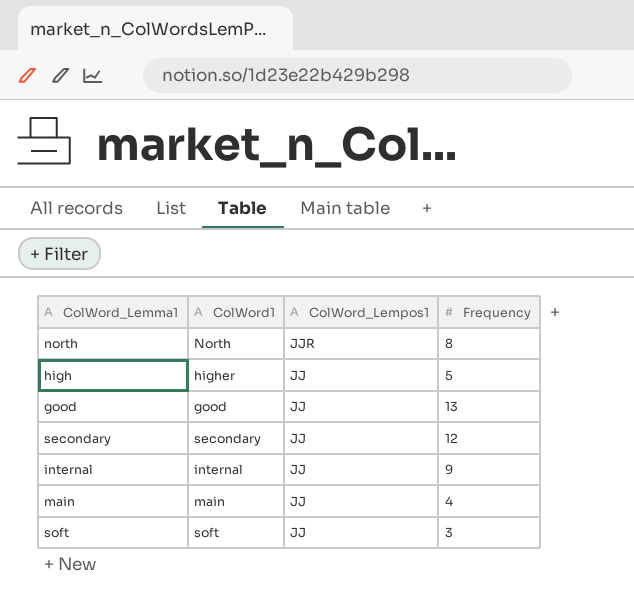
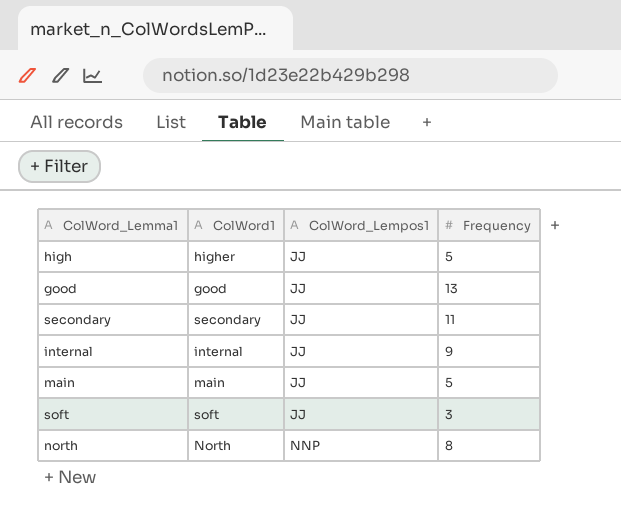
row order: ColWord_Lempos1 descending -> ColWord_Lempos1 ascending
secondary | Frequency: 12 -> 11
main | Frequency: 4 -> 5
north | ColWord_Lempos1: JJR -> NNP

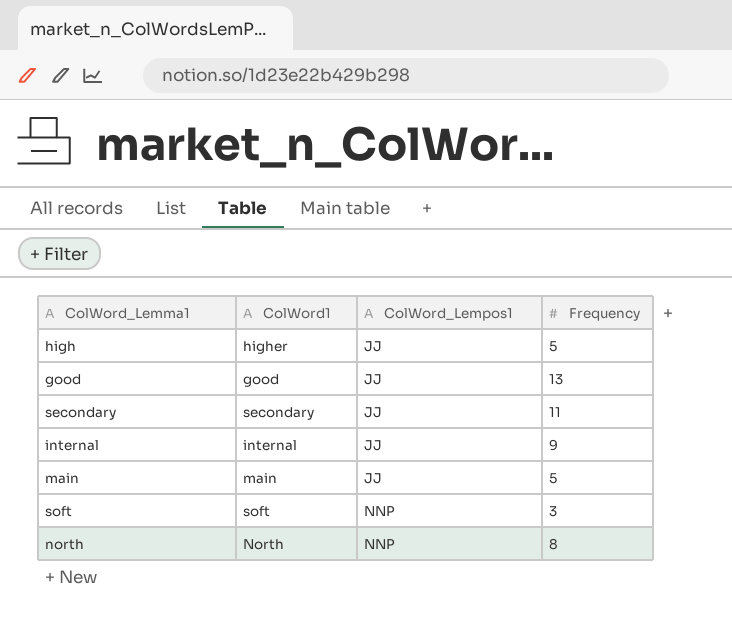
soft | ColWord_Lempos1: JJ -> NNP

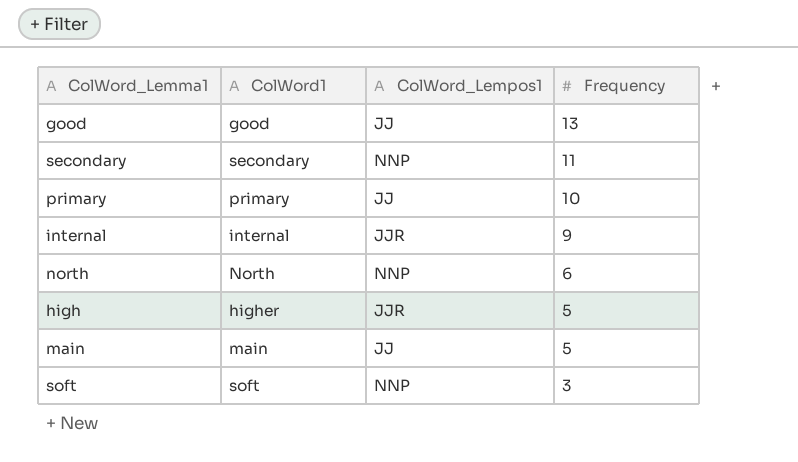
row order: ColWord_Lempos1 ascending -> Frequency descending
secondary | ColWord_Lempos1: JJ -> NNP
row primary: none -> primary | JJ | 10
internal | ColWord_Lempos1: JJ -> JJR
north | Frequency: 8 -> 6
high | ColWord_Lempos1: JJ -> JJR

